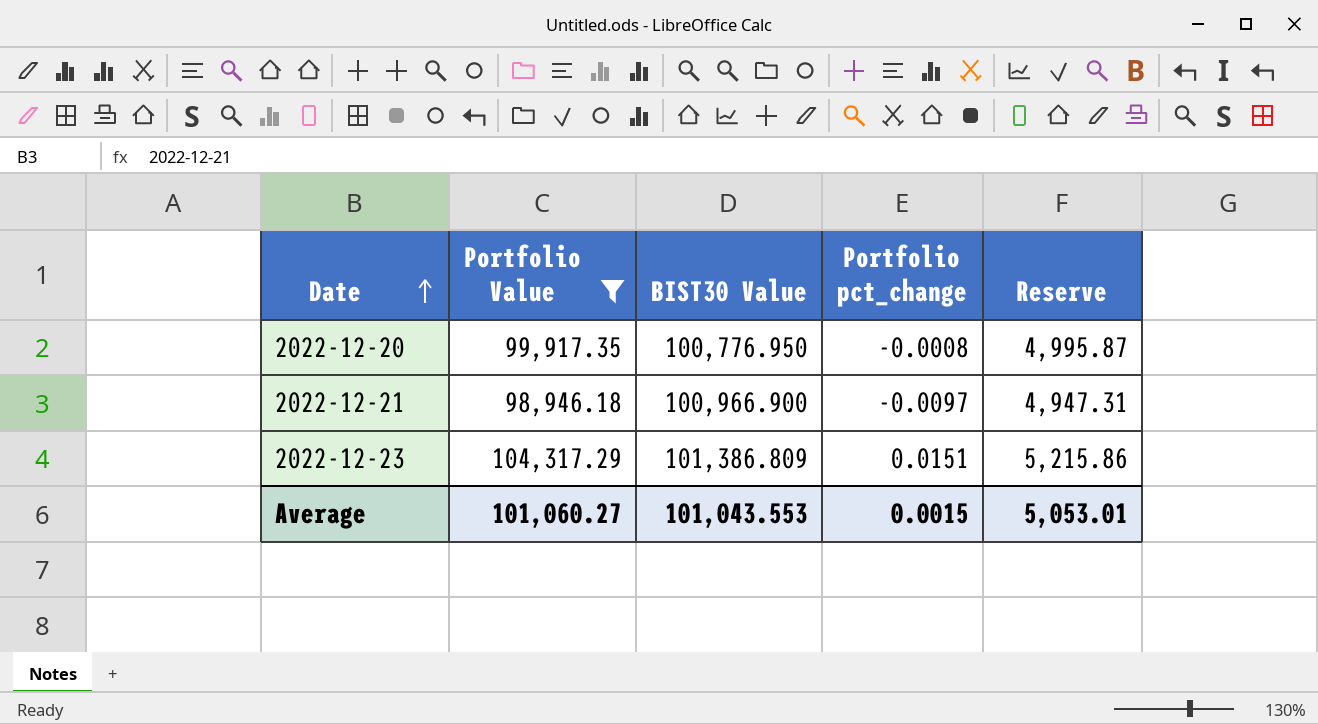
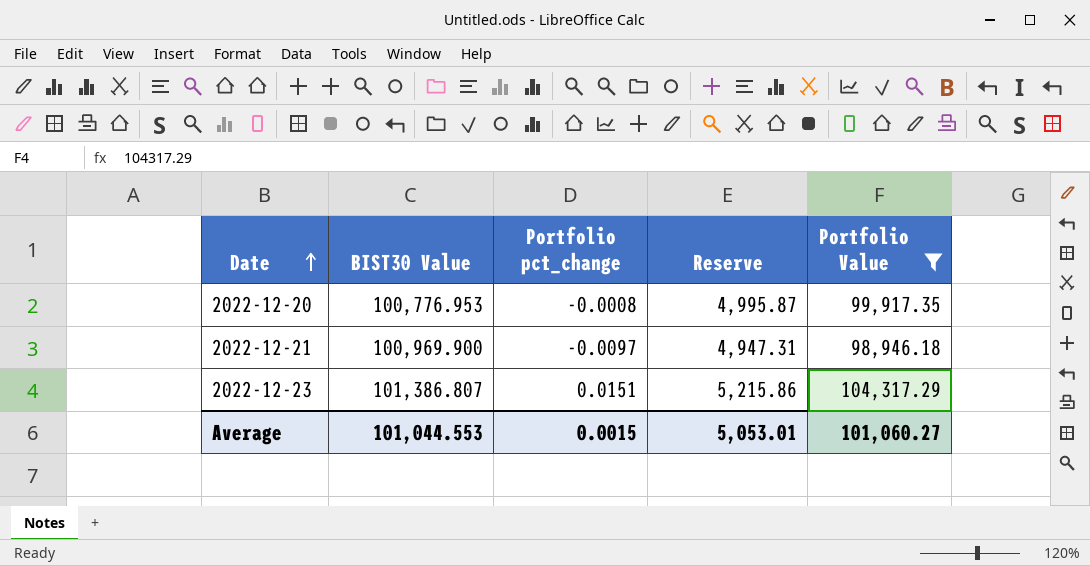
column Portfolio Value | position: 2 -> 5
2022-12-20 | BIST30 Value: 100,776.950 -> 100,776.953
2022-12-21 | BIST30 Value: 100,966.900 -> 100,969.900
2022-12-23 | BIST30 Value: 101,386.809 -> 101,386.807
Average | BIST30 Value: 101,043.553 -> 101,044.553

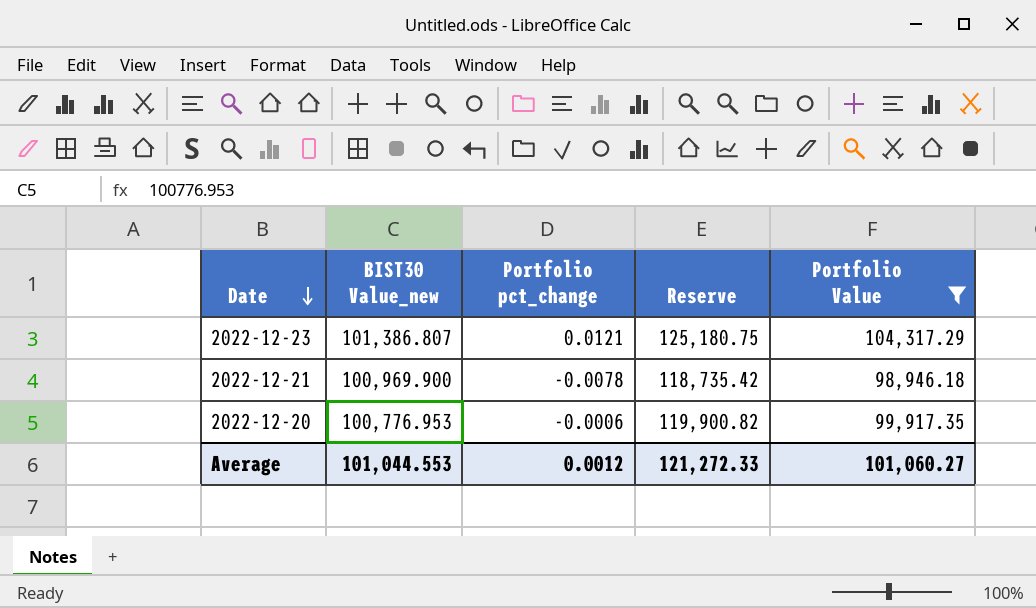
row order: Date ascending -> Date descending
column name: BIST30 Value -> BIST30 Value_new
column Reserve | formula: [Portfolio Value] * 0.05 -> [Portfolio Value] * 1.2
2022-12-23 | Portfolio pct_change: 0.0151 -> 0.0121
2022-12-21 | Portfolio pct_change: -0.0097 -> -0.0078
2022-12-20 | Portfolio pct_change: -0.0008 -> -0.0006
Average | Portfolio pct_change: 0.0015 -> 0.0012
Average | Reserve: 5,053.01 -> 121,272.33

